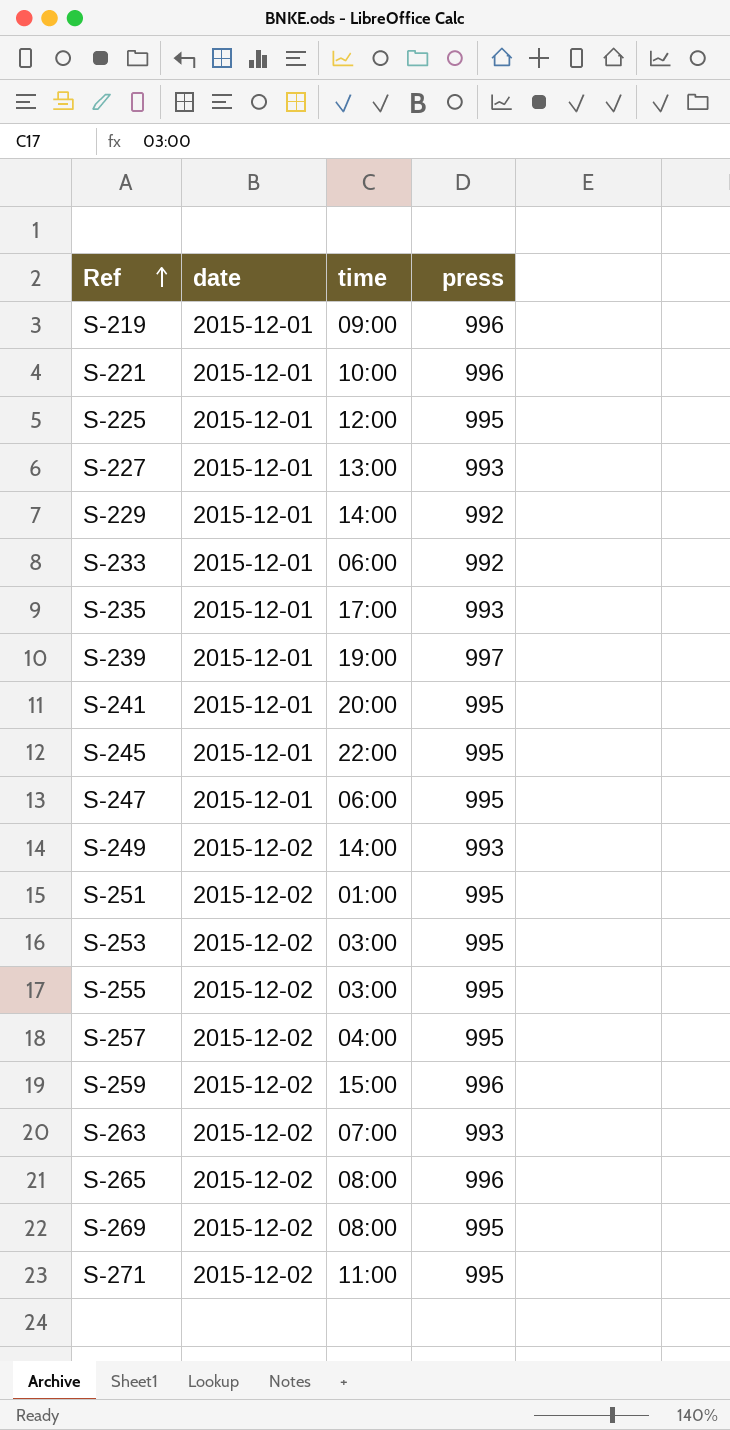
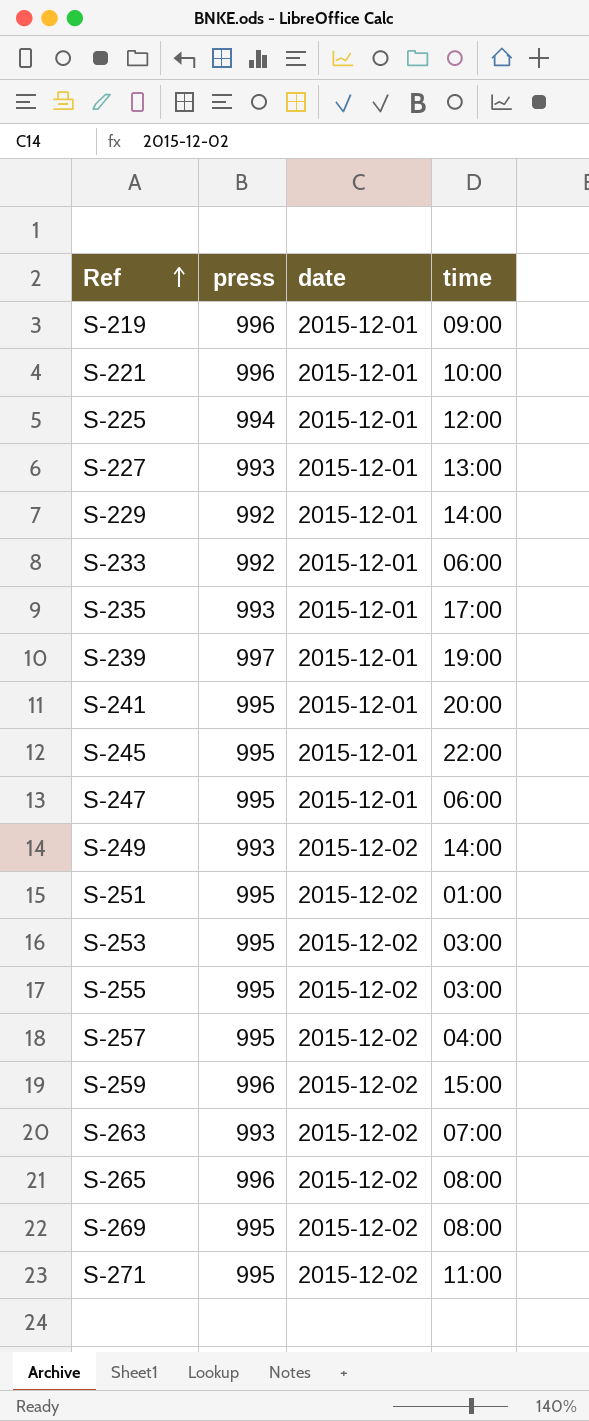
column press | position: 4 -> 2
S-225 | press: 995 -> 994

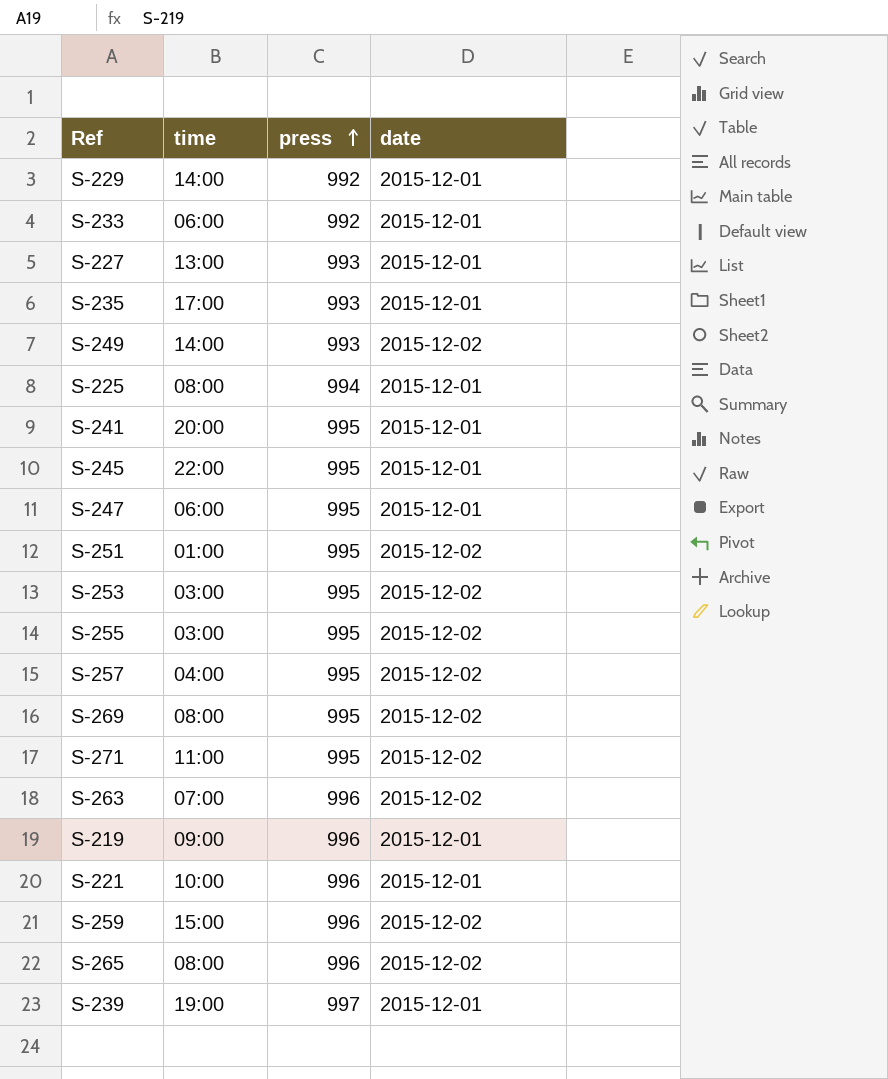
row order: Ref ascending -> press ascending
column time | position: 4 -> 2
S-225 | time: 12:00 -> 08:00
S-263 | press: 993 -> 996

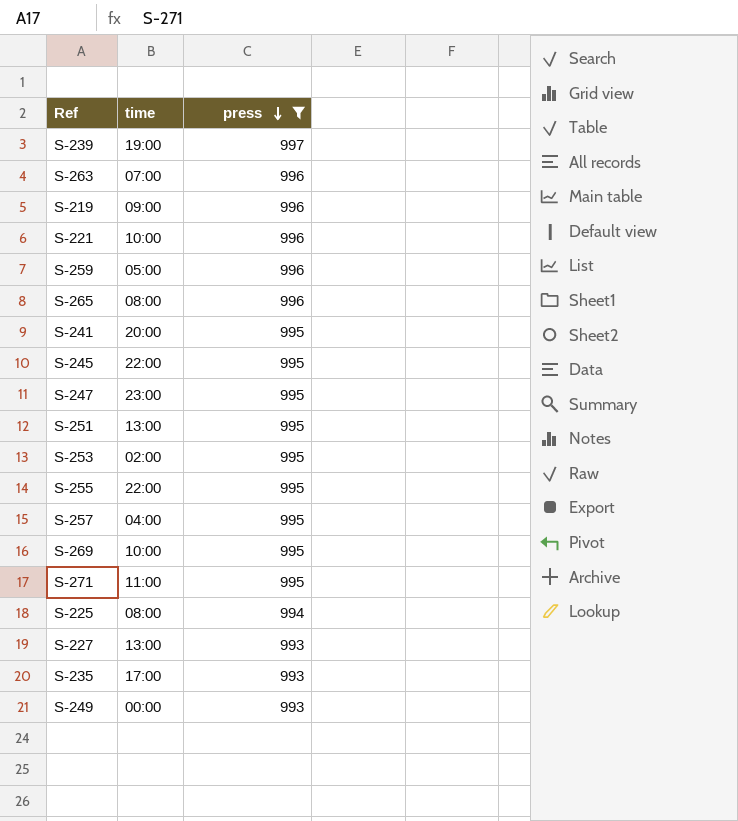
filter: none -> press != 992
row order: press ascending -> press descending
column date | position: 4 -> none
S-259 | time: 15:00 -> 05:00
S-247 | time: 06:00 -> 23:00
S-251 | time: 01:00 -> 13:00
S-253 | time: 03:00 -> 02:00
S-255 | time: 03:00 -> 22:00
S-269 | time: 08:00 -> 10:00
S-249 | time: 14:00 -> 00:00

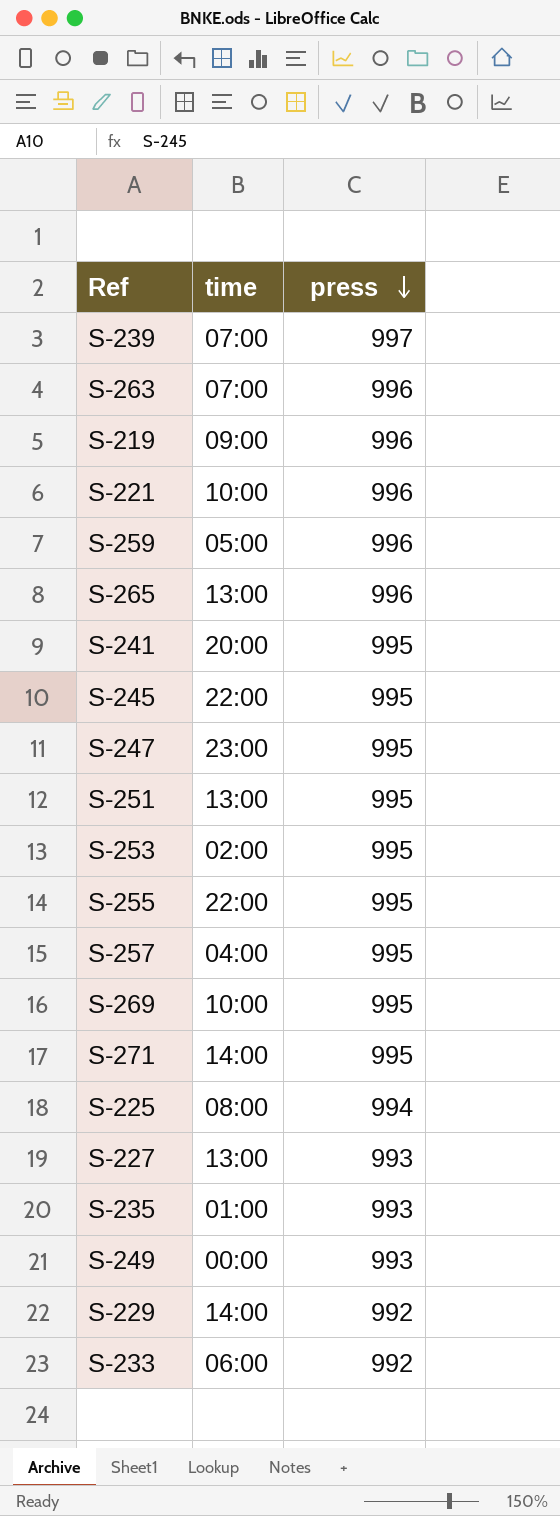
filter: press != 992 -> none
S-239 | time: 19:00 -> 07:00
S-265 | time: 08:00 -> 13:00
S-271 | time: 11:00 -> 14:00
S-235 | time: 17:00 -> 01:00

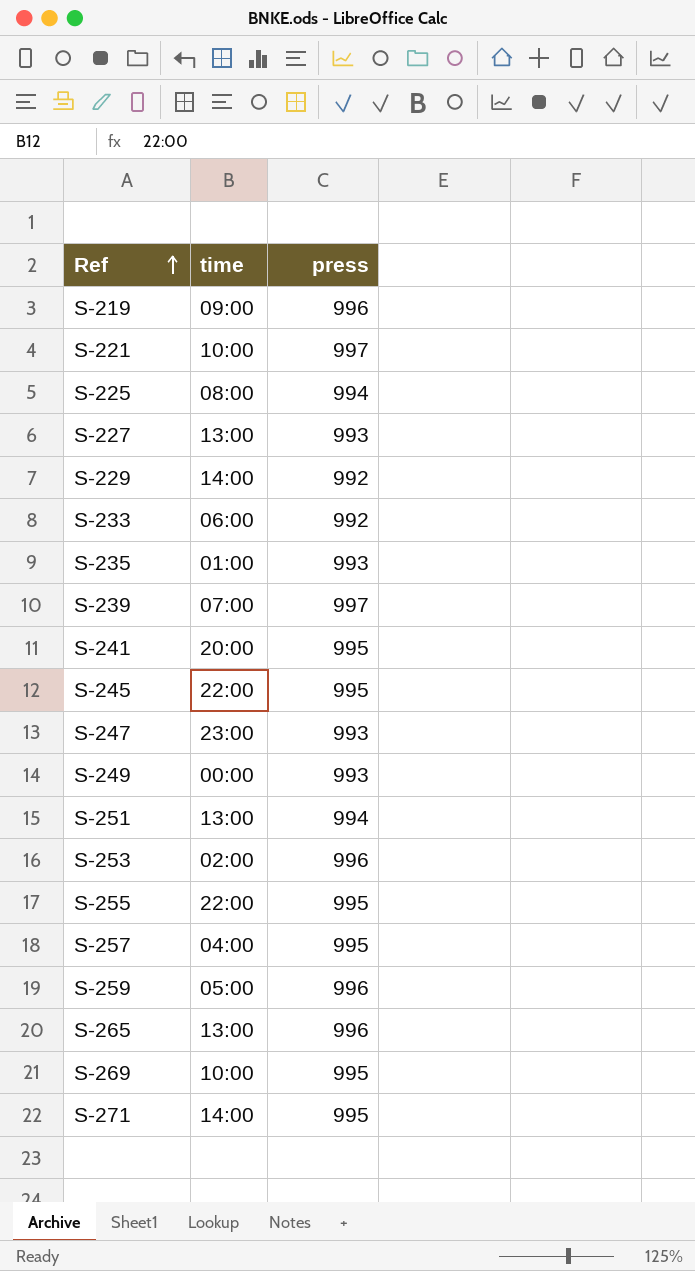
row order: press descending -> Ref ascending
row S-263: 07:00 | 996 -> none
S-221 | press: 996 -> 997
S-247 | press: 995 -> 993
S-251 | press: 995 -> 994
S-253 | press: 995 -> 996

